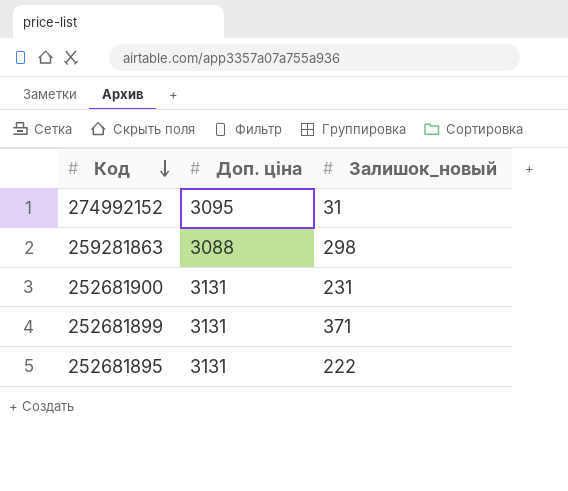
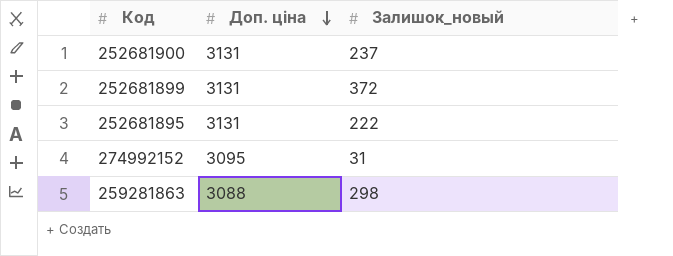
row order: Код descending -> Доп. ціна descending
252681900 | Залишок_новый: 231 -> 237
252681899 | Залишок_новый: 371 -> 372

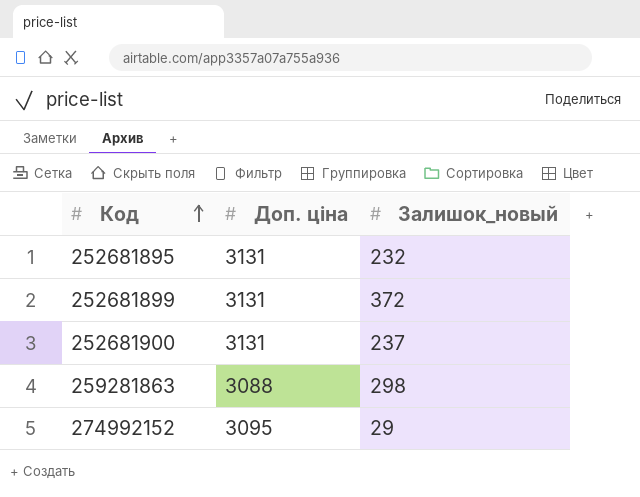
row order: Доп. ціна descending -> Код ascending
252681895 | Залишок_новый: 222 -> 232
274992152 | Залишок_новый: 31 -> 29

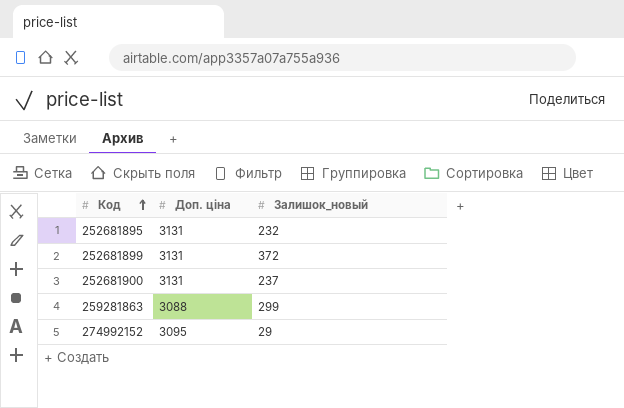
259281863 | Залишок_новый: 298 -> 299

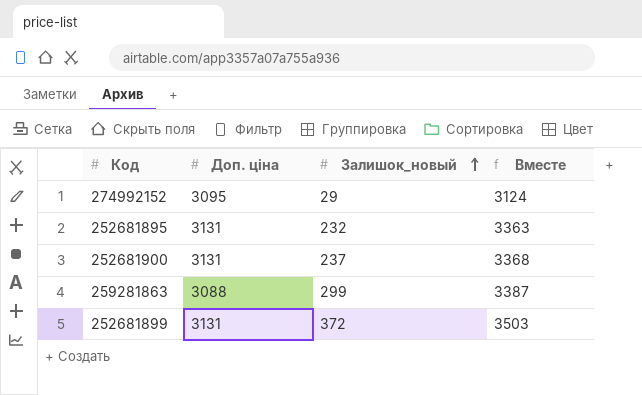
row order: Код ascending -> Залишок_новый ascending
column Вместе | formula: none -> [Доп. ціна] + [Залишок_новый]

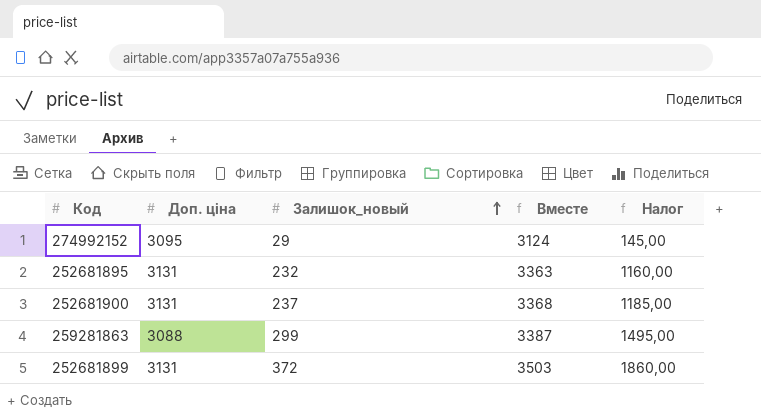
column Налог | formula: none -> [Залишок_новый] * 5

